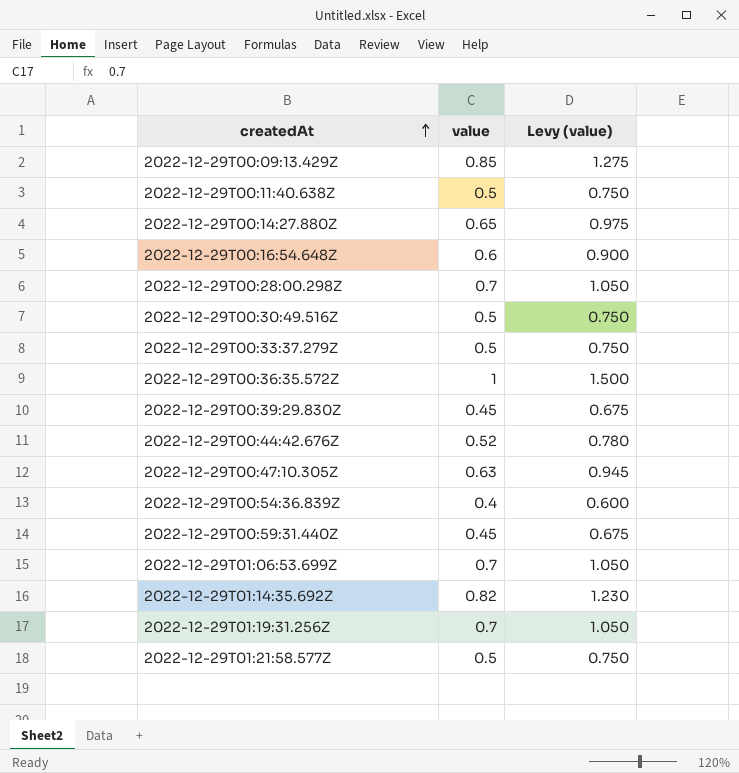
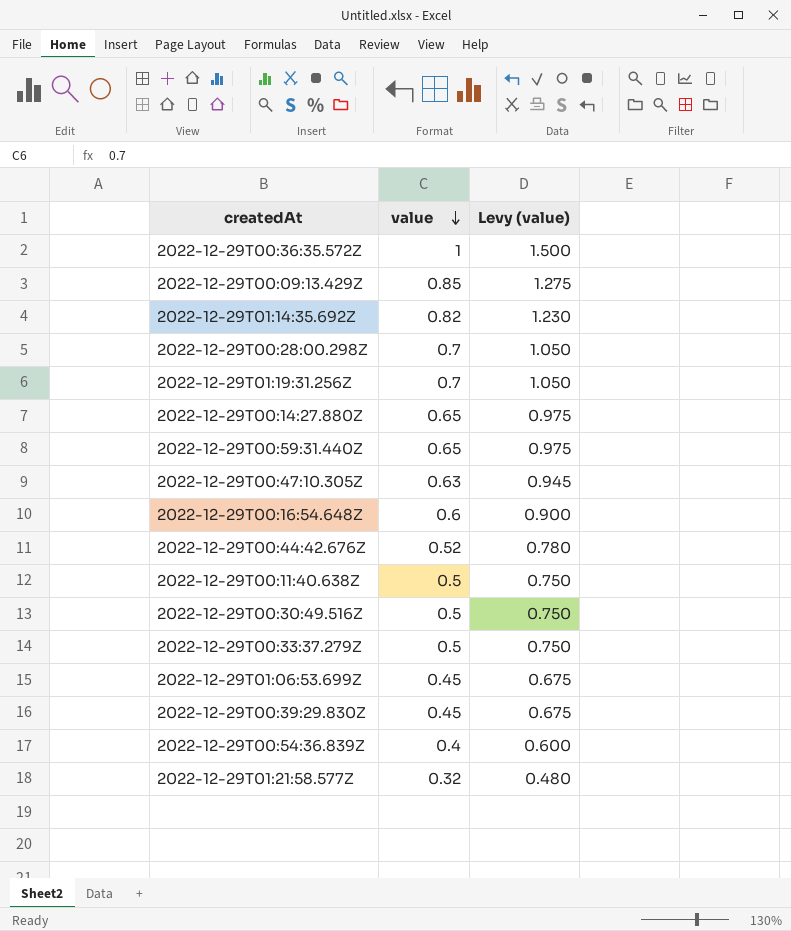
row order: createdAt ascending -> value descending
2022-12-29T00:59:31.440Z | value: 0.45 -> 0.65
2022-12-29T00:59:31.440Z | Levy (value): 0.675 -> 0.975
2022-12-29T01:06:53.699Z | value: 0.7 -> 0.45
2022-12-29T01:06:53.699Z | Levy (value): 1.050 -> 0.675
2022-12-29T01:21:58.577Z | value: 0.5 -> 0.32
2022-12-29T01:21:58.577Z | Levy (value): 0.750 -> 0.480

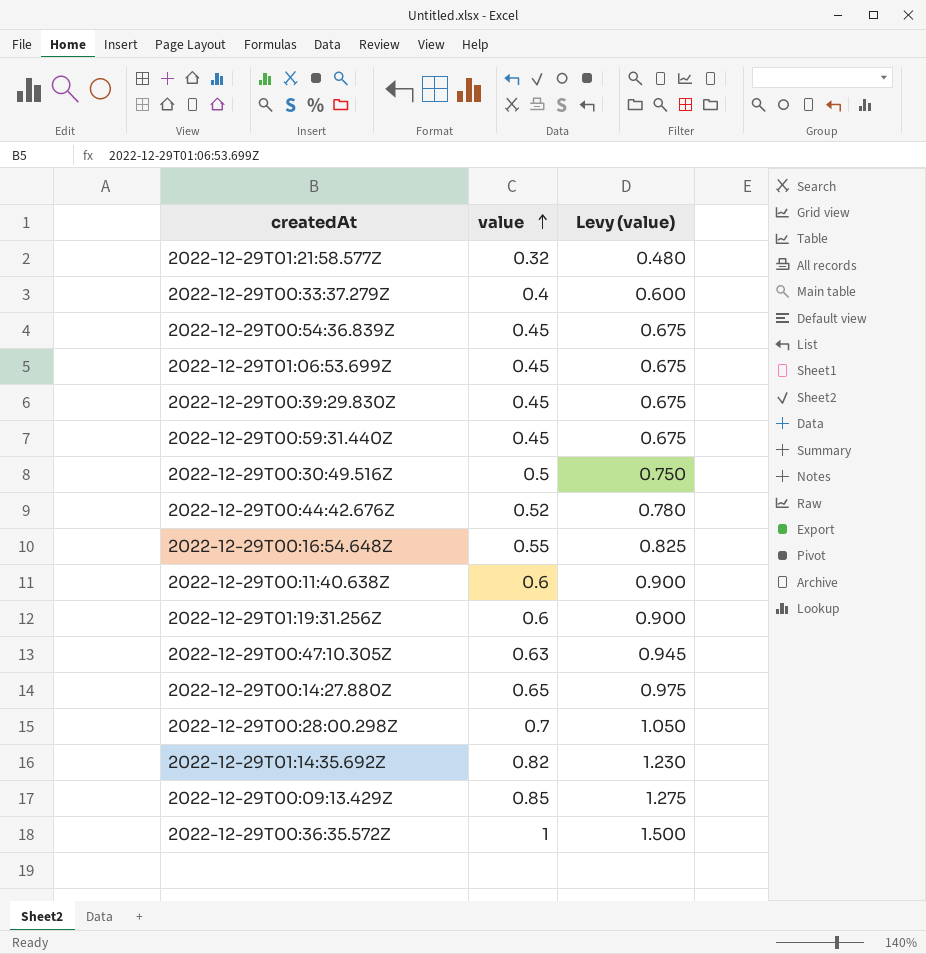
row order: value descending -> value ascending
2022-12-29T00:33:37.279Z | value: 0.5 -> 0.4
2022-12-29T00:33:37.279Z | Levy (value): 0.750 -> 0.600
2022-12-29T00:54:36.839Z | value: 0.4 -> 0.45
2022-12-29T00:54:36.839Z | Levy (value): 0.600 -> 0.675
2022-12-29T00:59:31.440Z | value: 0.65 -> 0.45
2022-12-29T00:59:31.440Z | Levy (value): 0.975 -> 0.675
2022-12-29T00:16:54.648Z | value: 0.6 -> 0.55
2022-12-29T00:16:54.648Z | Levy (value): 0.900 -> 0.825
2022-12-29T00:11:40.638Z | value: 0.5 -> 0.6
2022-12-29T00:11:40.638Z | Levy (value): 0.750 -> 0.900
2022-12-29T01:19:31.256Z | value: 0.7 -> 0.6
2022-12-29T01:19:31.256Z | Levy (value): 1.050 -> 0.900

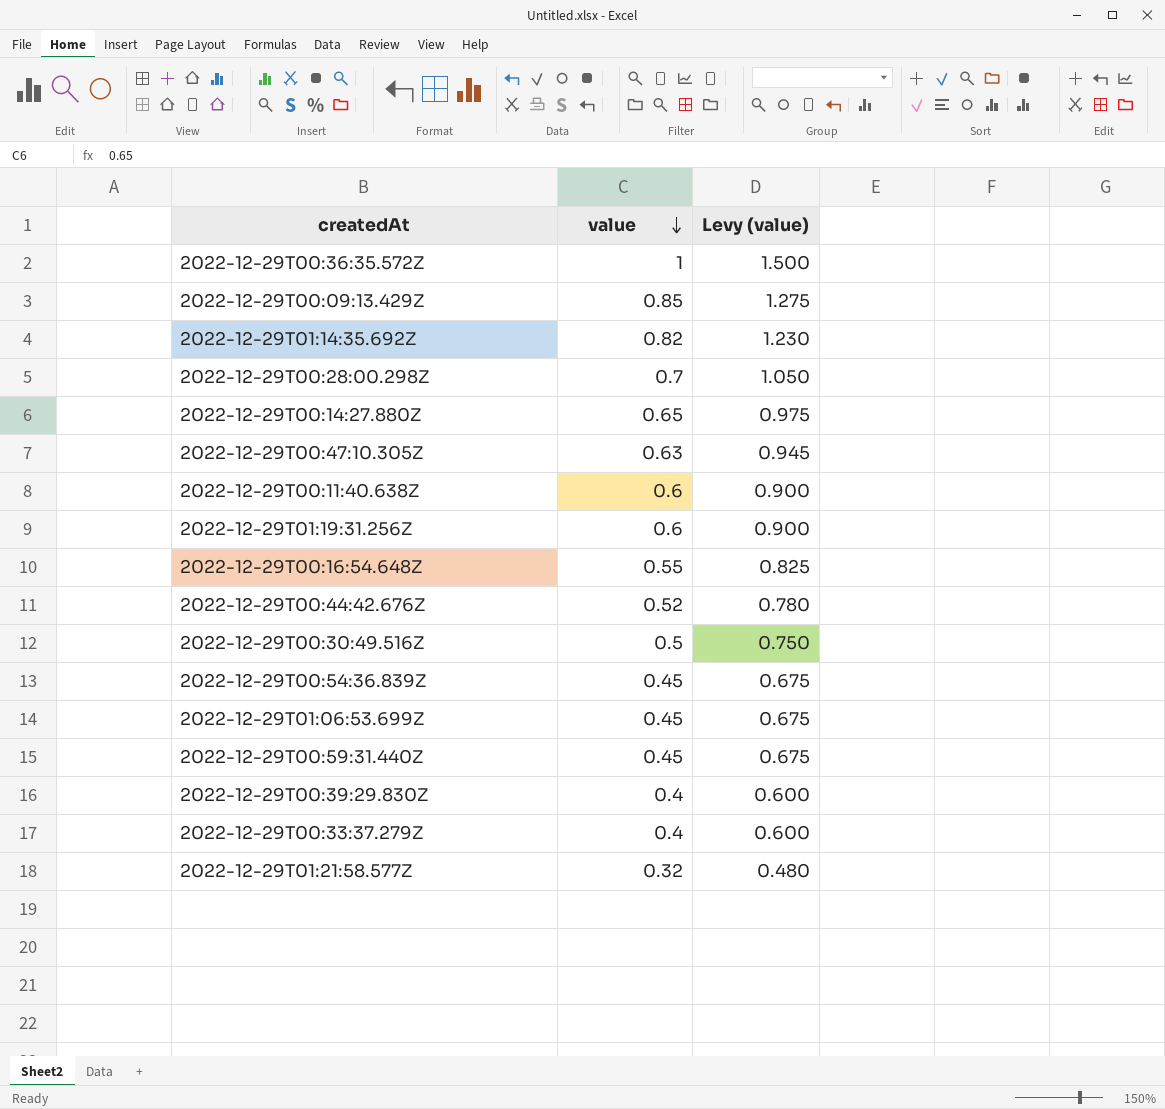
row order: value ascending -> value descending
2022-12-29T00:39:29.830Z | value: 0.45 -> 0.4
2022-12-29T00:39:29.830Z | Levy (value): 0.675 -> 0.600

